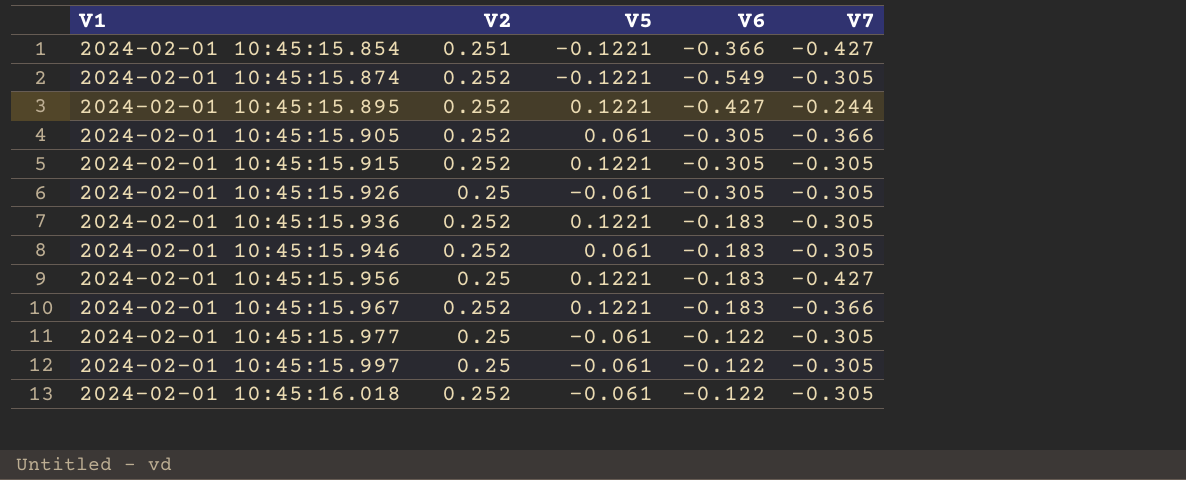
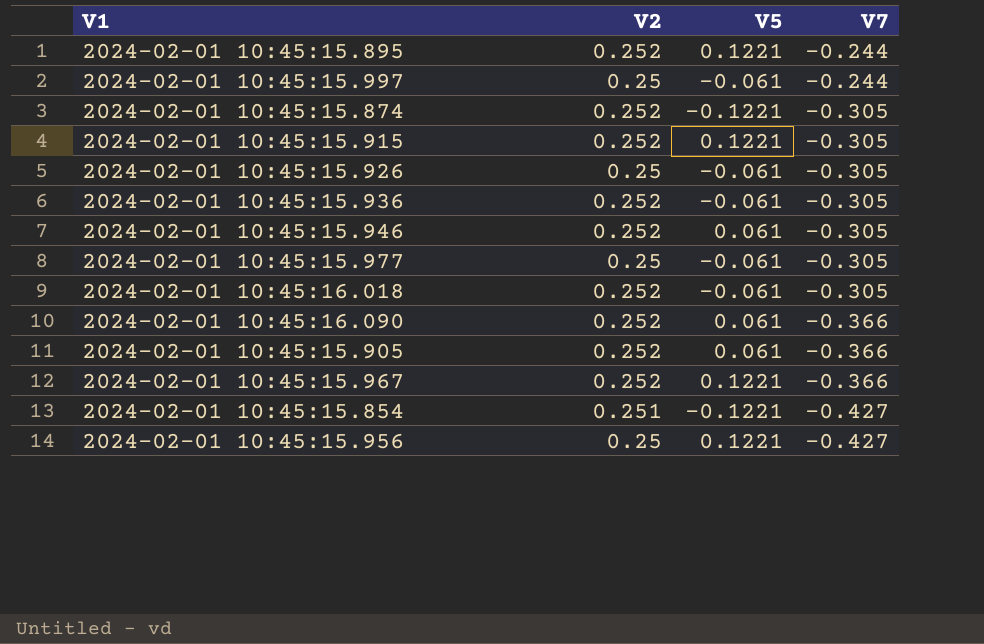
row order: V1 ascending -> V7 descending
column V6 | position: 4 -> none
2024-02-01 10:45:15.997 | V7: -0.305 -> -0.244
2024-02-01 10:45:15.936 | V5: 0.1221 -> -0.061
row 2024-02-01 10:45:16.090: none -> 0.252 | 0.061 | -0.366

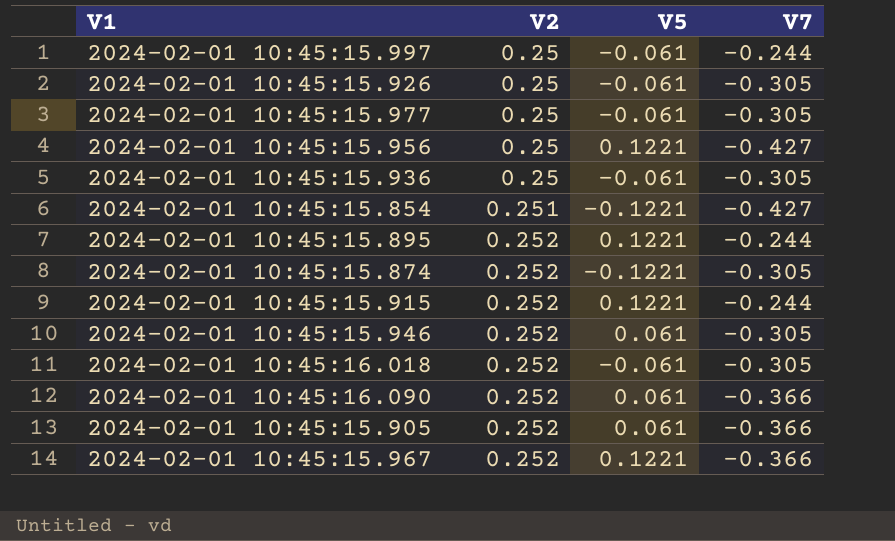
row order: V7 descending -> V2 ascending
2024-02-01 10:45:15.936 | V2: 0.252 -> 0.25
2024-02-01 10:45:15.915 | V7: -0.305 -> -0.244

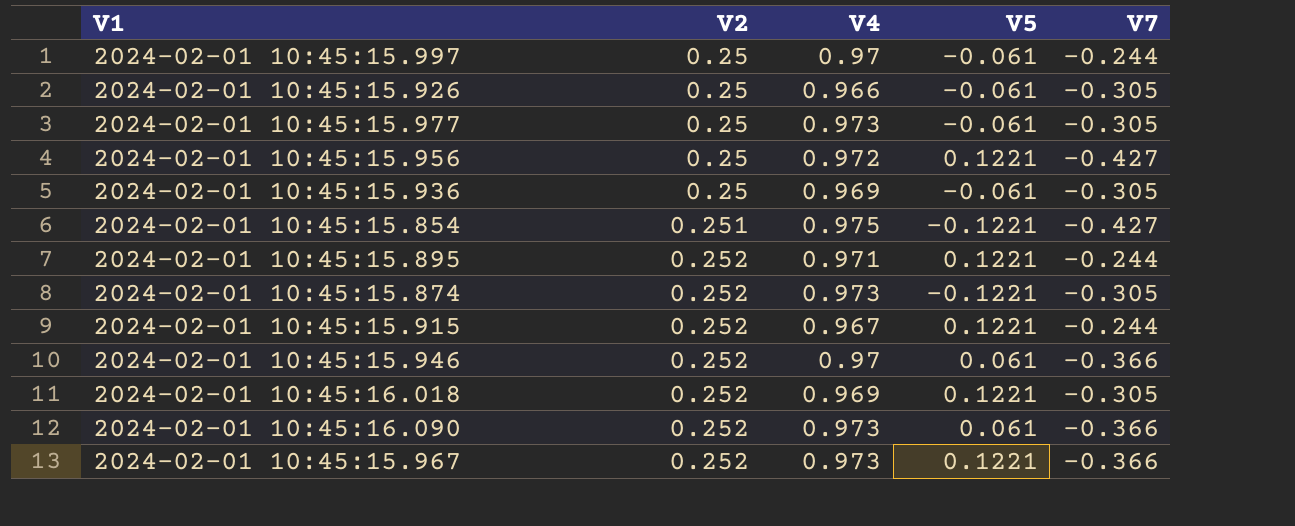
column V4 | position: none -> 3
row 2024-02-01 10:45:15.905: 0.252 | 0.061 | -0.366 -> none
2024-02-01 10:45:15.946 | V7: -0.305 -> -0.366
2024-02-01 10:45:16.018 | V5: -0.061 -> 0.1221

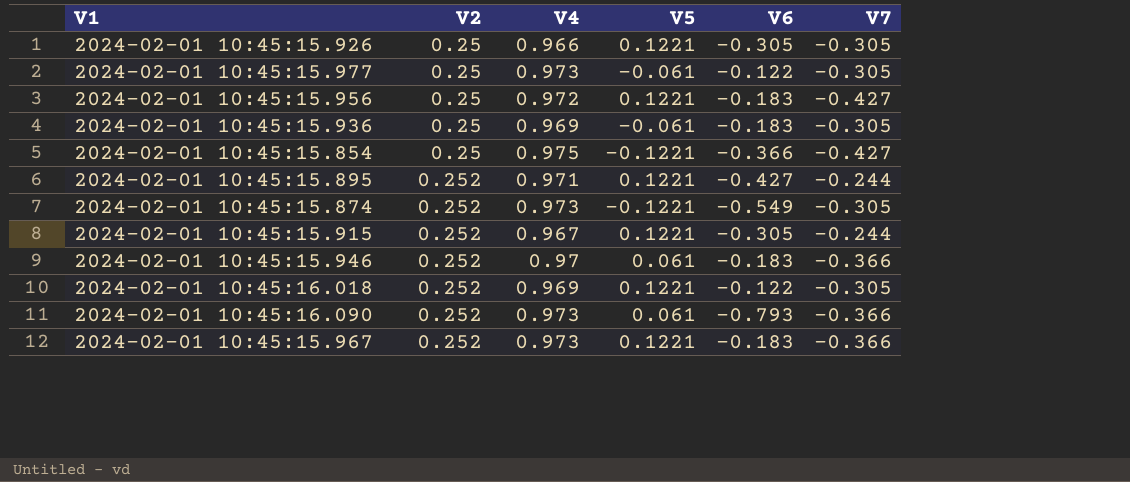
column V6 | position: none -> 5
row 2024-02-01 10:45:15.997: 0.25 | 0.97 | -0.061 | -0.244 -> none
2024-02-01 10:45:15.926 | V5: -0.061 -> 0.1221
2024-02-01 10:45:15.854 | V2: 0.251 -> 0.25

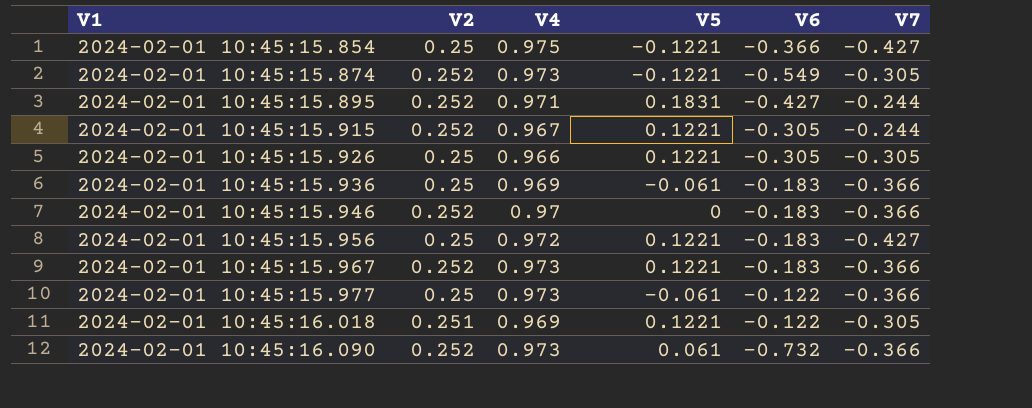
row order: V2 ascending -> V1 ascending
2024-02-01 10:45:15.895 | V5: 0.1221 -> 0.1831
2024-02-01 10:45:15.936 | V7: -0.305 -> -0.366
2024-02-01 10:45:15.946 | V5: 0.061 -> 0
2024-02-01 10:45:15.977 | V7: -0.305 -> -0.366
2024-02-01 10:45:16.018 | V2: 0.252 -> 0.251
2024-02-01 10:45:16.090 | V6: -0.793 -> -0.732

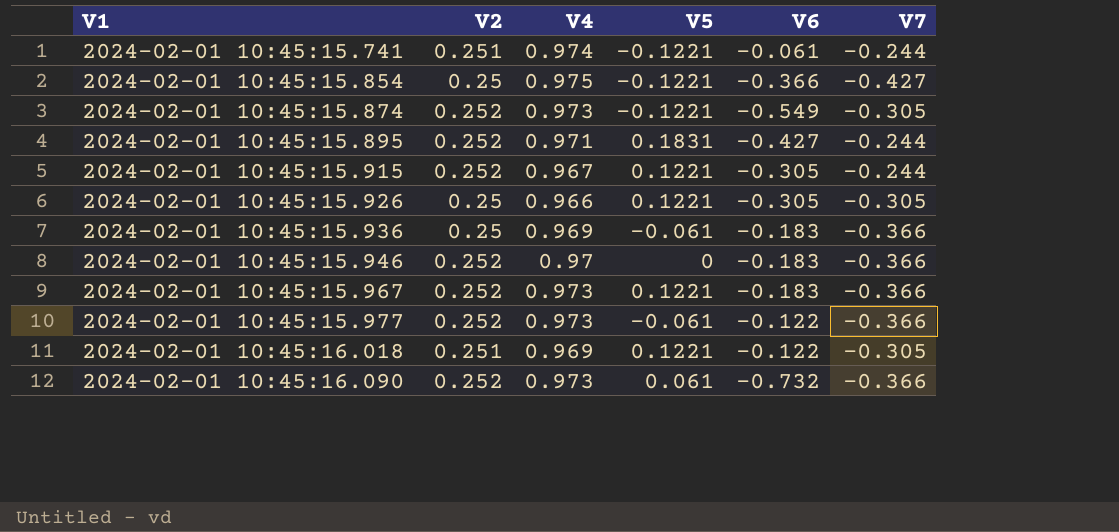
row 2024-02-01 10:45:15.956: 0.25 | 0.972 | 0.1221 | -0.183 | -0.427 -> none
row 2024-02-01 10:45:15.741: none -> 0.251 | 0.974 | -0.1221 | -0.061 | -0.244
2024-02-01 10:45:15.977 | V2: 0.25 -> 0.252

